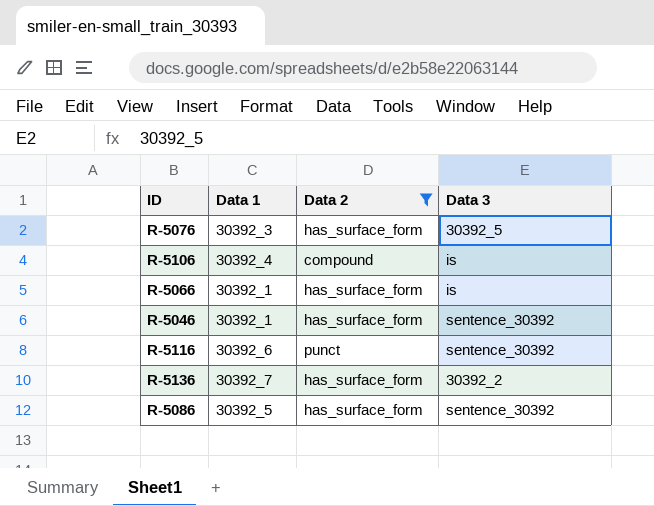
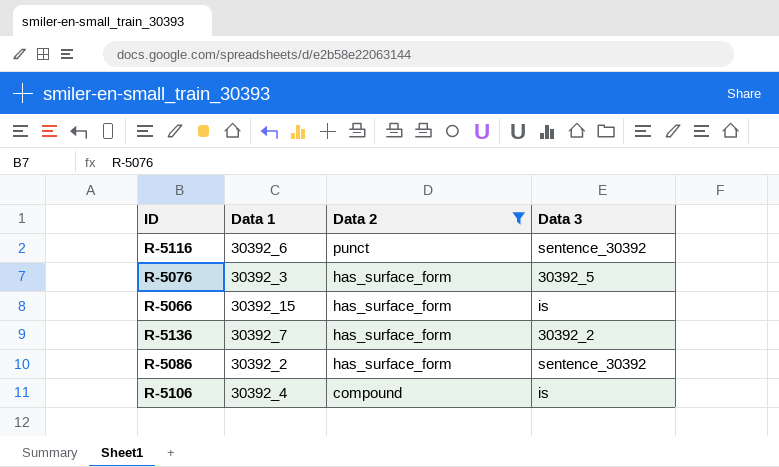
row order: none -> Data 2 descending
row R-5046: 30392_1 | has_surface_form | sentence_30392 -> none
R-5066 | Data 1: 30392_1 -> 30392_15
R-5086 | Data 1: 30392_5 -> 30392_2

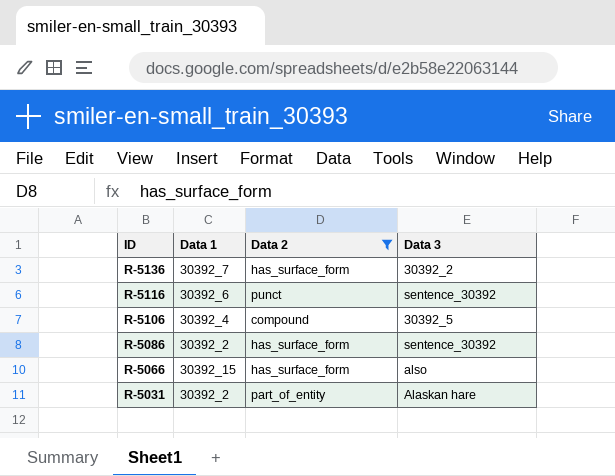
row order: Data 2 descending -> ID descending
row R-5076: 30392_3 | has_surface_form | 30392_5 -> none
R-5106 | Data 3: is -> 30392_5
R-5066 | Data 3: is -> also
row R-5031: none -> 30392_2 | part_of_entity | Alaskan hare

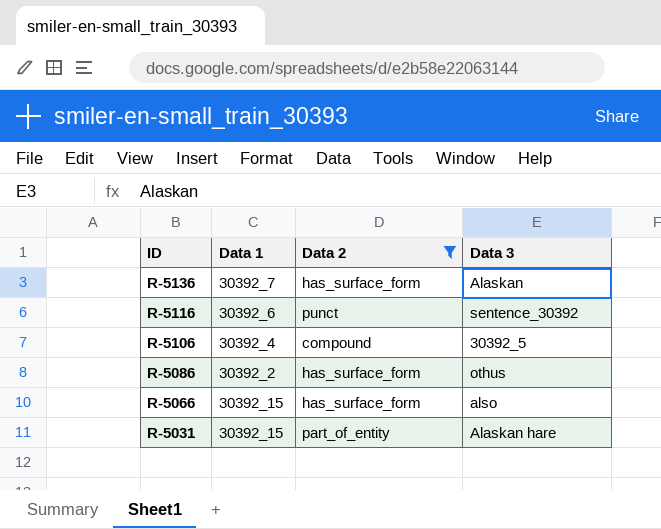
R-5136 | Data 3: 30392_2 -> Alaskan
R-5086 | Data 3: sentence_30392 -> othus
R-5031 | Data 1: 30392_2 -> 30392_15

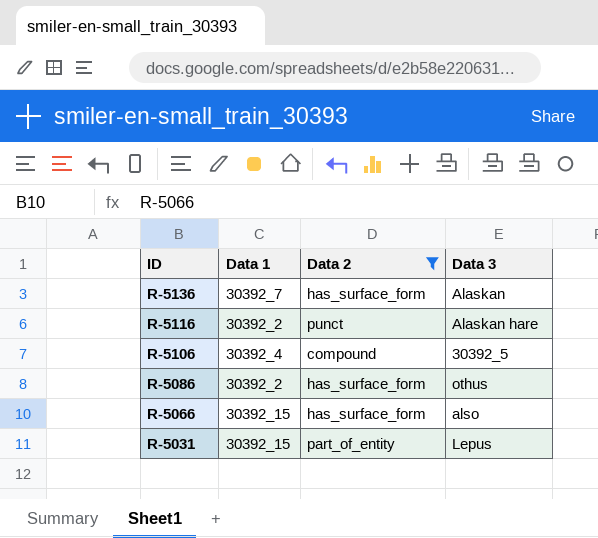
R-5116 | Data 1: 30392_6 -> 30392_2
R-5116 | Data 3: sentence_30392 -> Alaskan hare
R-5031 | Data 3: Alaskan hare -> Lepus

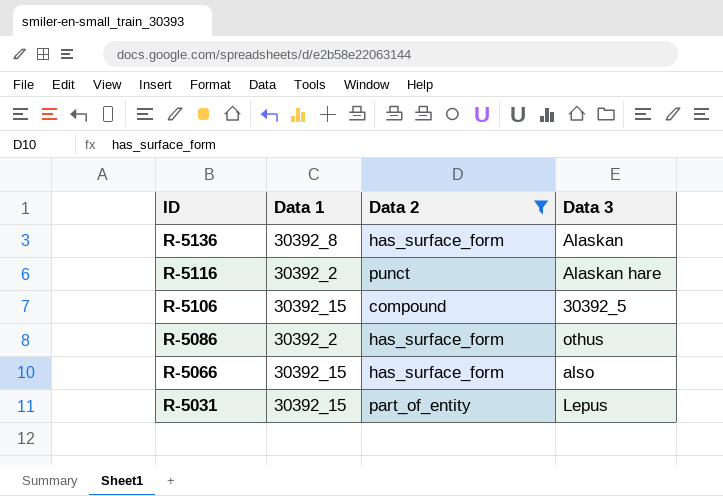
R-5136 | Data 1: 30392_7 -> 30392_8
R-5106 | Data 1: 30392_4 -> 30392_15

